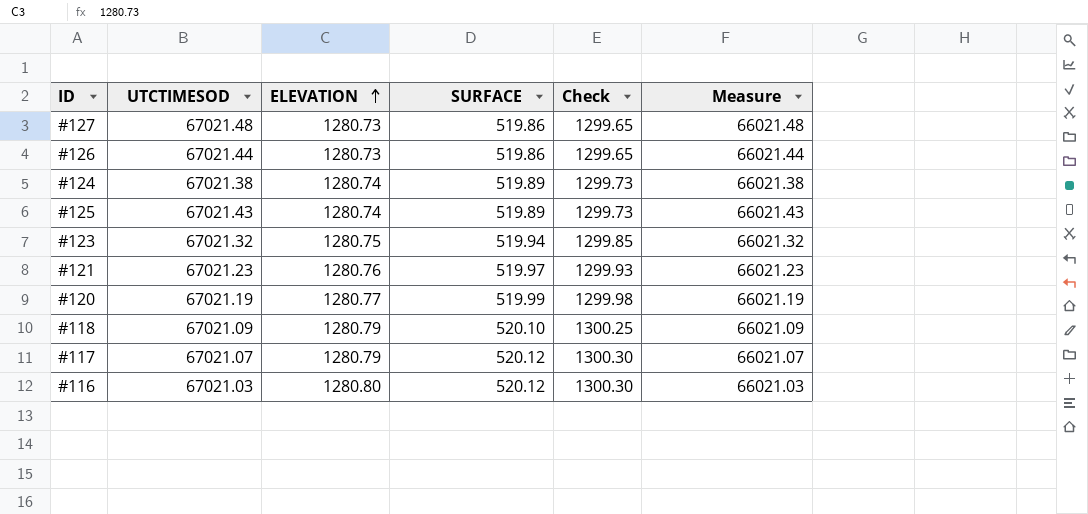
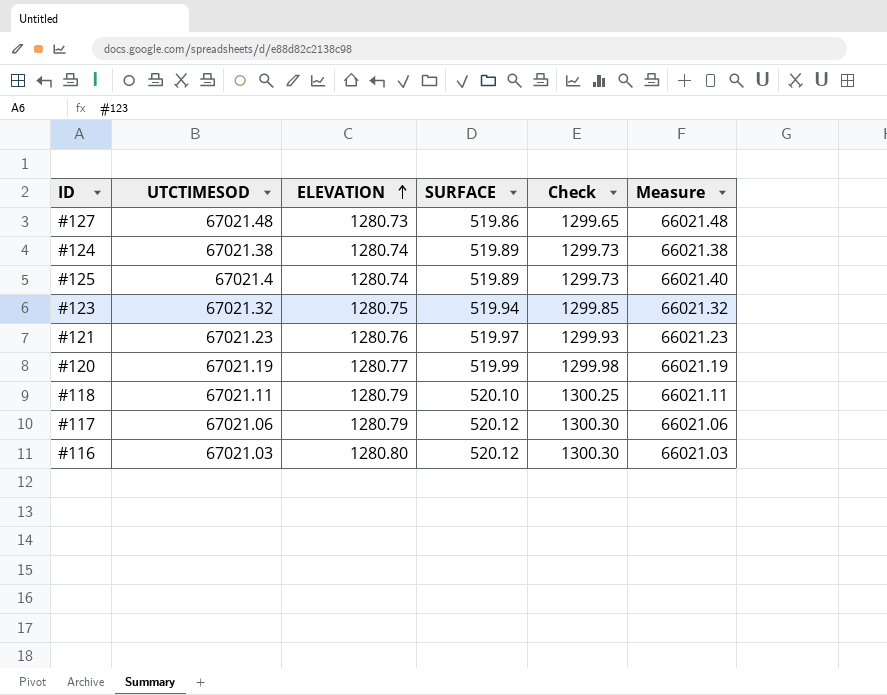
row #126: 67021.44 | 1280.73 | 519.86 | 1299.65 | 66021.44 -> none
#125 | UTCTIMESOD: 67021.43 -> 67021.4
#125 | Measure: 66021.43 -> 66021.40
#118 | UTCTIMESOD: 67021.09 -> 67021.11
#118 | Measure: 66021.09 -> 66021.11
#117 | UTCTIMESOD: 67021.07 -> 67021.06
#117 | Measure: 66021.07 -> 66021.06

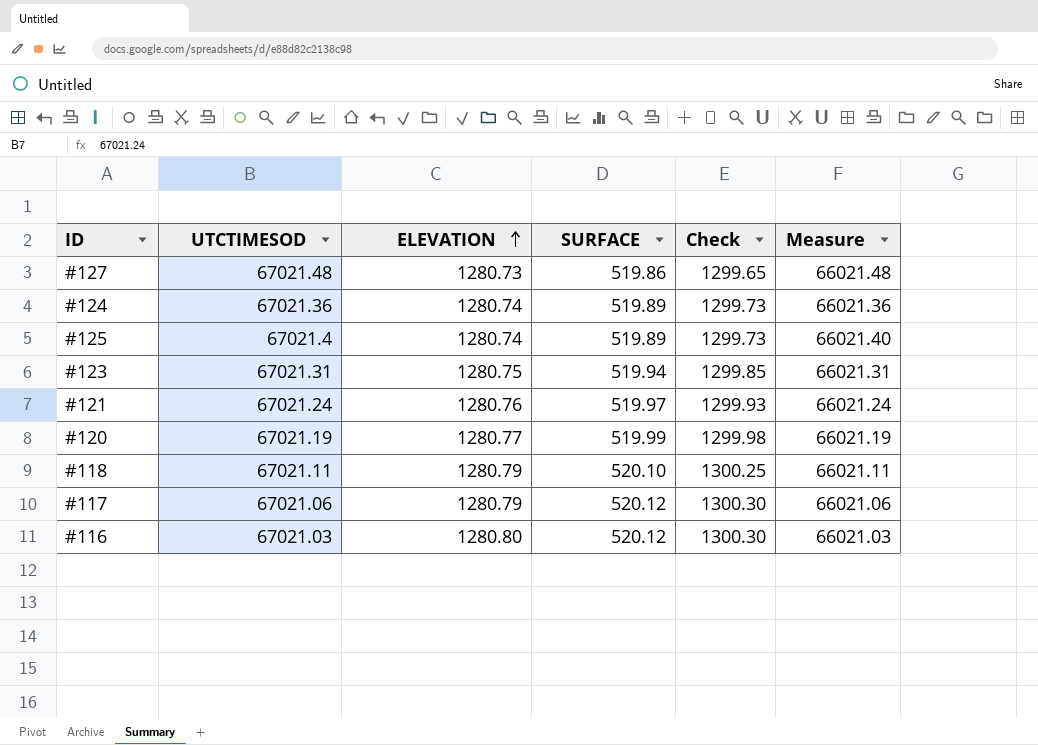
#124 | UTCTIMESOD: 67021.38 -> 67021.36
#124 | Measure: 66021.38 -> 66021.36
#123 | UTCTIMESOD: 67021.32 -> 67021.31
#123 | Measure: 66021.32 -> 66021.31
#121 | UTCTIMESOD: 67021.23 -> 67021.24
#121 | Measure: 66021.23 -> 66021.24

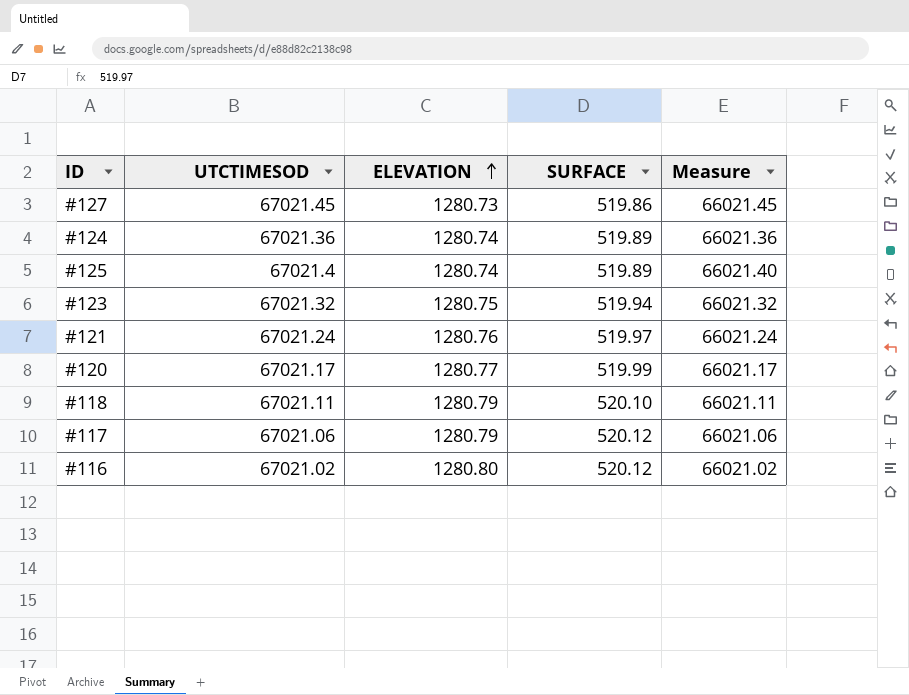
column Check | formula: [SURFACE] * 2.5 -> none
#127 | UTCTIMESOD: 67021.48 -> 67021.45
#127 | Measure: 66021.48 -> 66021.45
#123 | UTCTIMESOD: 67021.31 -> 67021.32
#123 | Measure: 66021.31 -> 66021.32
#120 | UTCTIMESOD: 67021.19 -> 67021.17
#120 | Measure: 66021.19 -> 66021.17
#116 | UTCTIMESOD: 67021.03 -> 67021.02
#116 | Measure: 66021.03 -> 66021.02

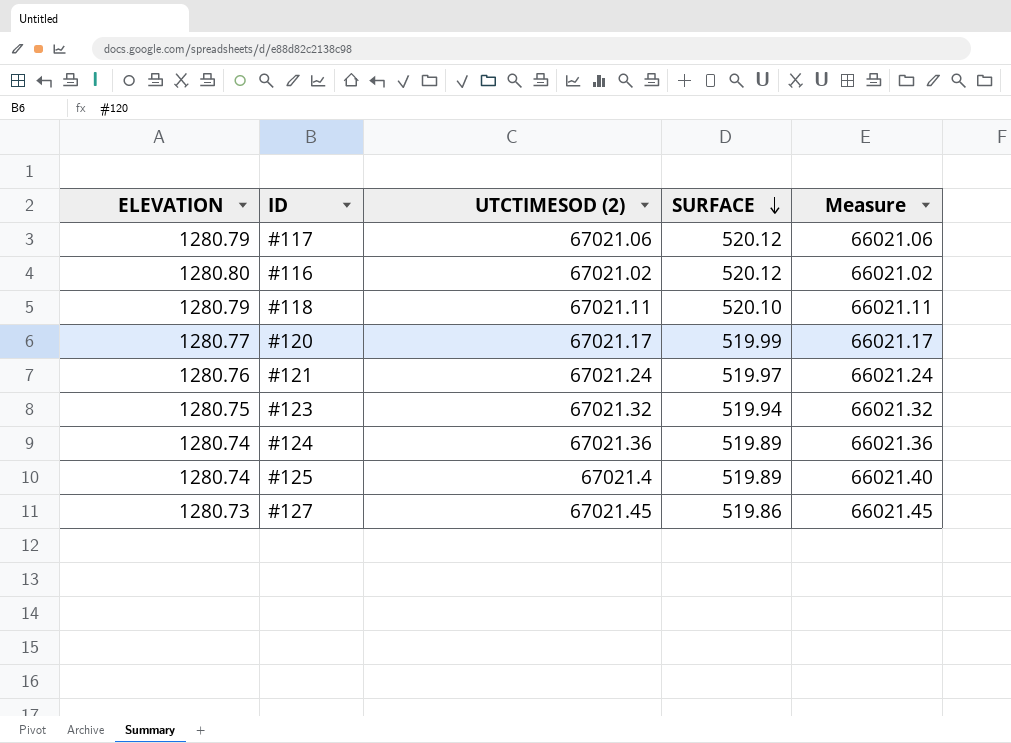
row order: ELEVATION ascending -> SURFACE descending
column ELEVATION | position: 3 -> 1
column name: UTCTIMESOD -> UTCTIMESOD (2)

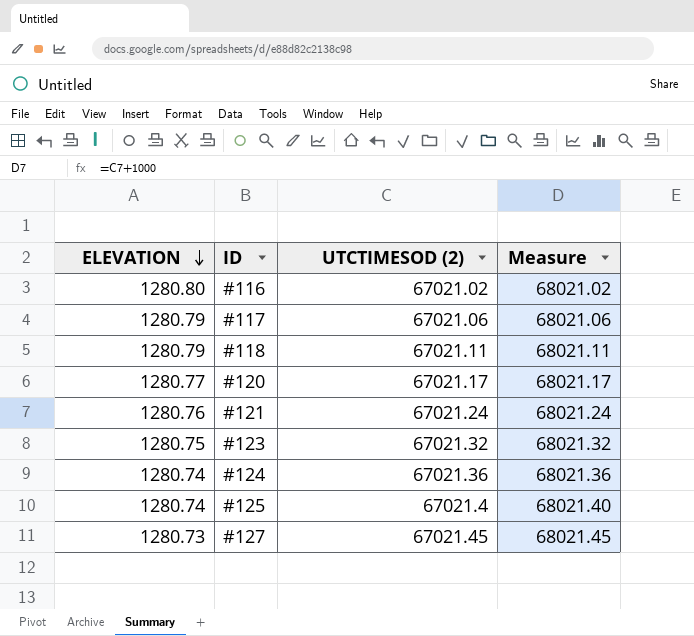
row order: SURFACE descending -> ELEVATION descending
column SURFACE | position: 4 -> none
column Measure | formula: [UTCTIMESOD (2)] - 1000 -> [UTCTIMESOD (2)] + 1000

